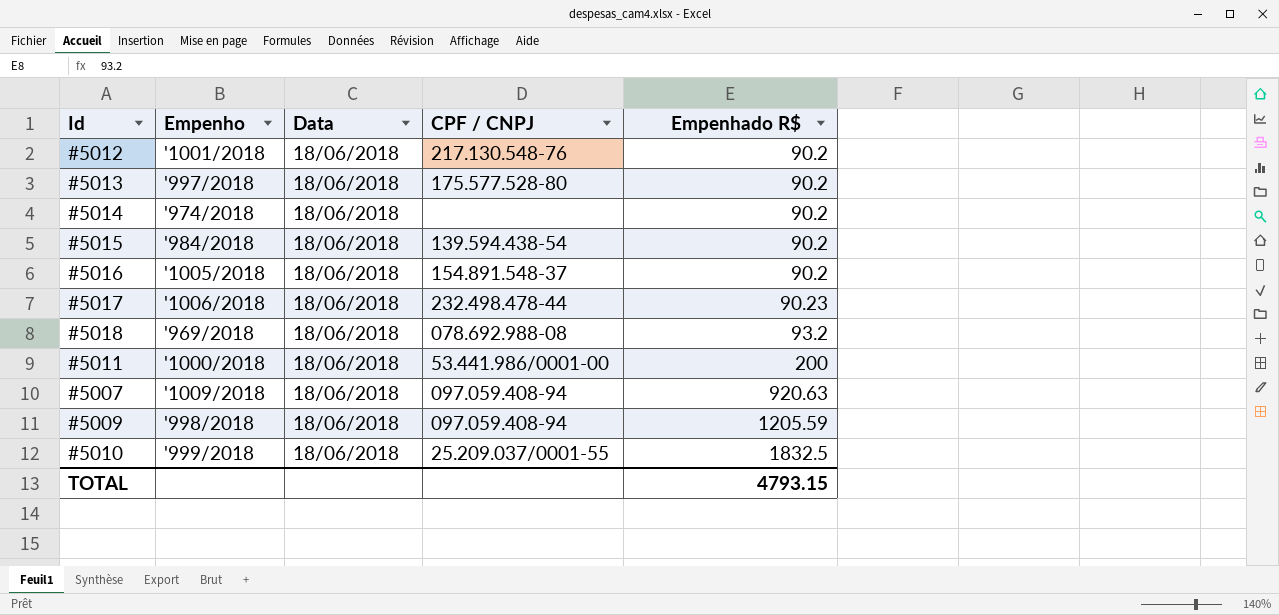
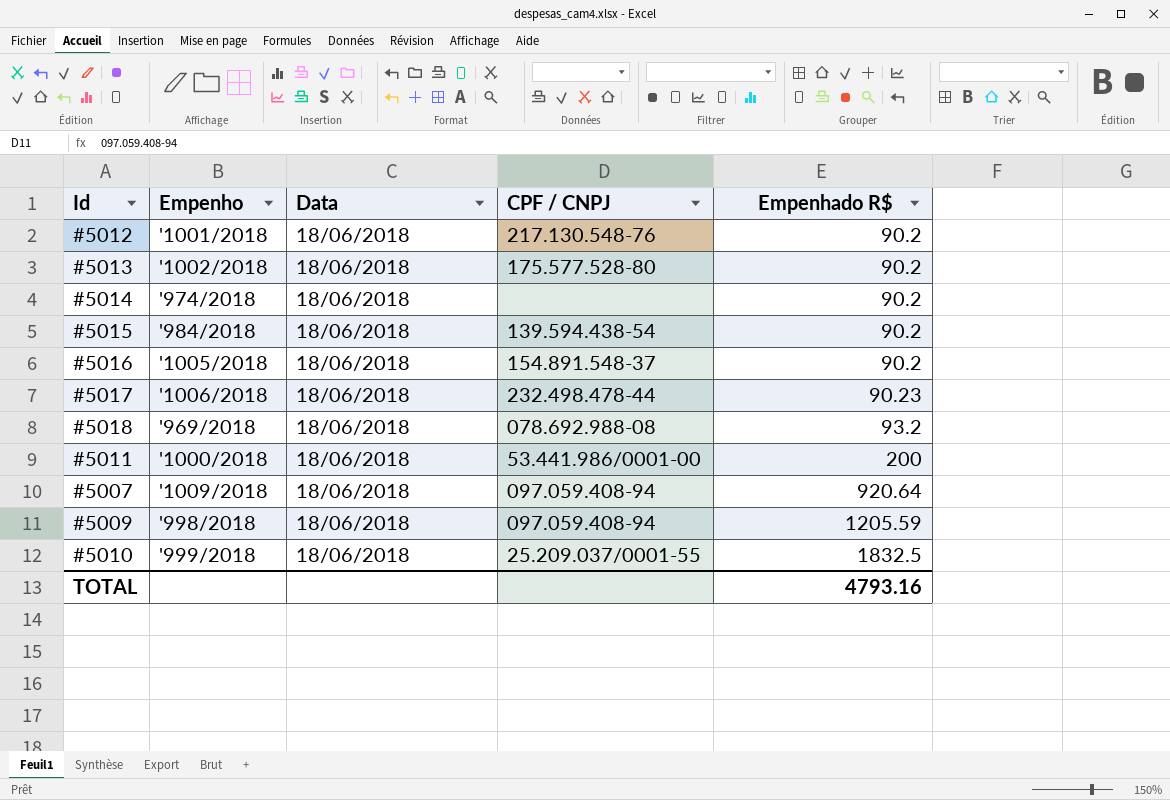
#5013 | Empenho: '997/2018 -> '1002/2018
#5007 | Empenhado R$: 920.63 -> 920.64
TOTAL | Empenhado R$: 4793.15 -> 4793.16

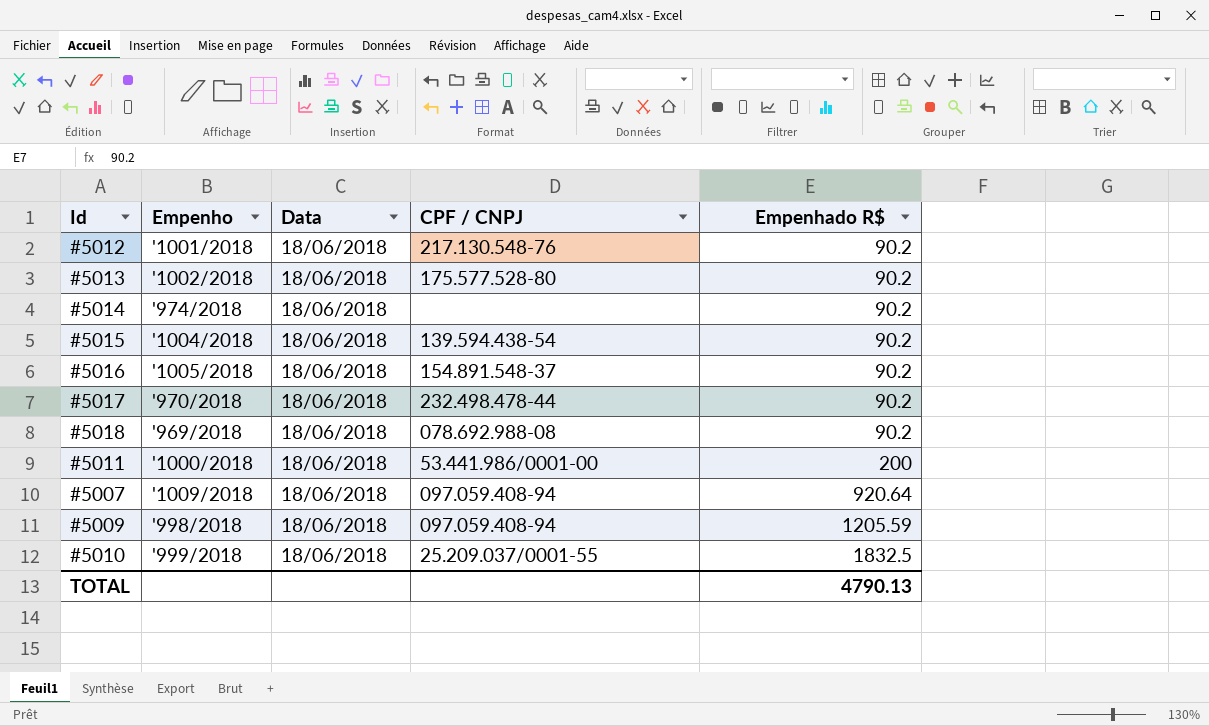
#5015 | Empenho: '984/2018 -> '1004/2018
#5017 | Empenho: '1006/2018 -> '970/2018
#5017 | Empenhado R$: 90.23 -> 90.2
#5018 | Empenhado R$: 93.2 -> 90.2
TOTAL | Empenhado R$: 4793.16 -> 4790.13

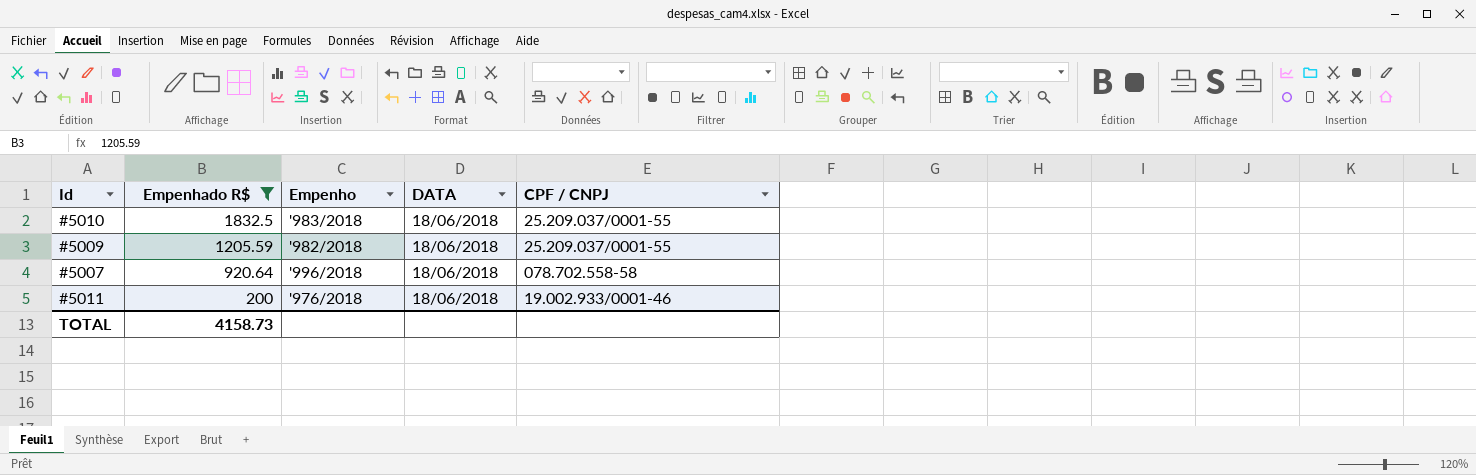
filter: none -> Empenhado R$ != 90.2
row order: Empenhado R$ ascending -> Empenhado R$ descending
column Empenhado R$ | position: 5 -> 2
column name: Data -> DATA
#5010 | Empenho: '999/2018 -> '983/2018
#5009 | Empenho: '998/2018 -> '982/2018
#5009 | CPF / CNPJ: 097.059.408-94 -> 25.209.037/0001-55
#5007 | Empenho: '1009/2018 -> '996/2018
#5007 | CPF / CNPJ: 097.059.408-94 -> 078.702.558-58
#5011 | Empenho: '1000/2018 -> '976/2018
#5011 | CPF / CNPJ: 53.441.986/0001-00 -> 19.002.933/0001-46
TOTAL | Empenhado R$: 4790.13 -> 4158.73

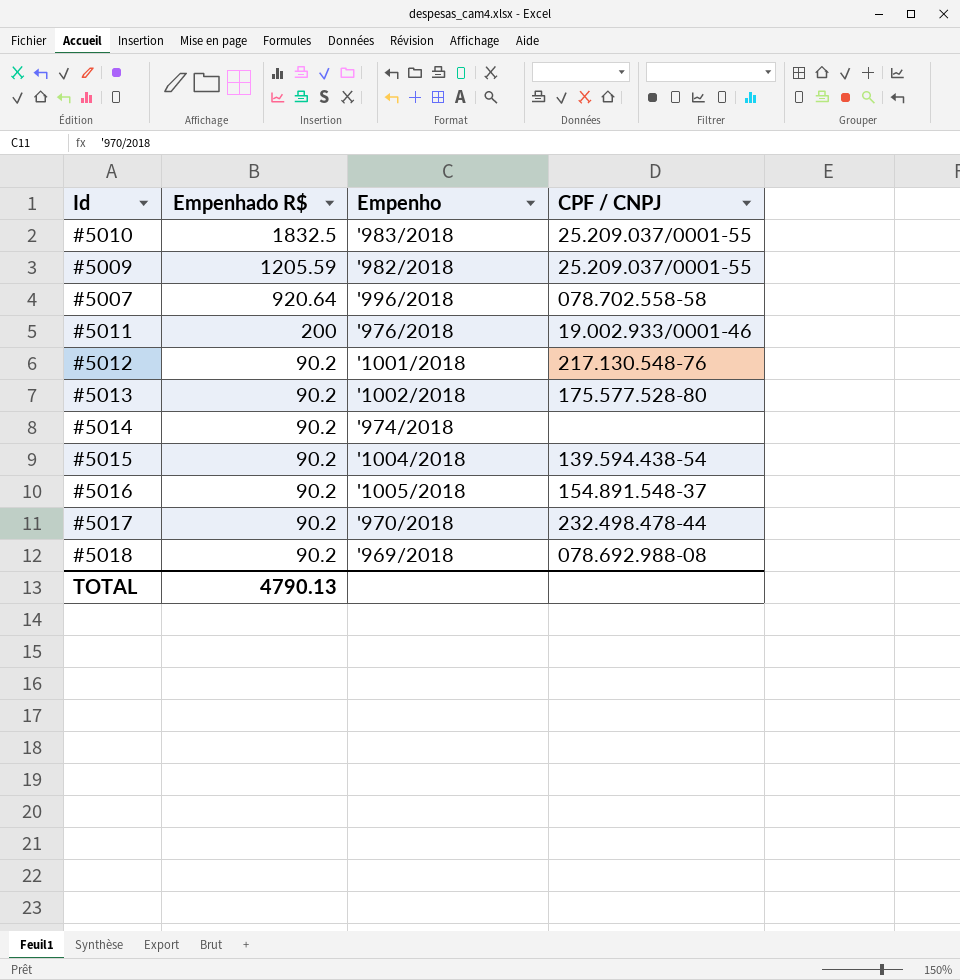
filter: Empenhado R$ != 90.2 -> none
column DATA | position: 4 -> none
TOTAL | Empenhado R$: 4158.73 -> 4790.13

